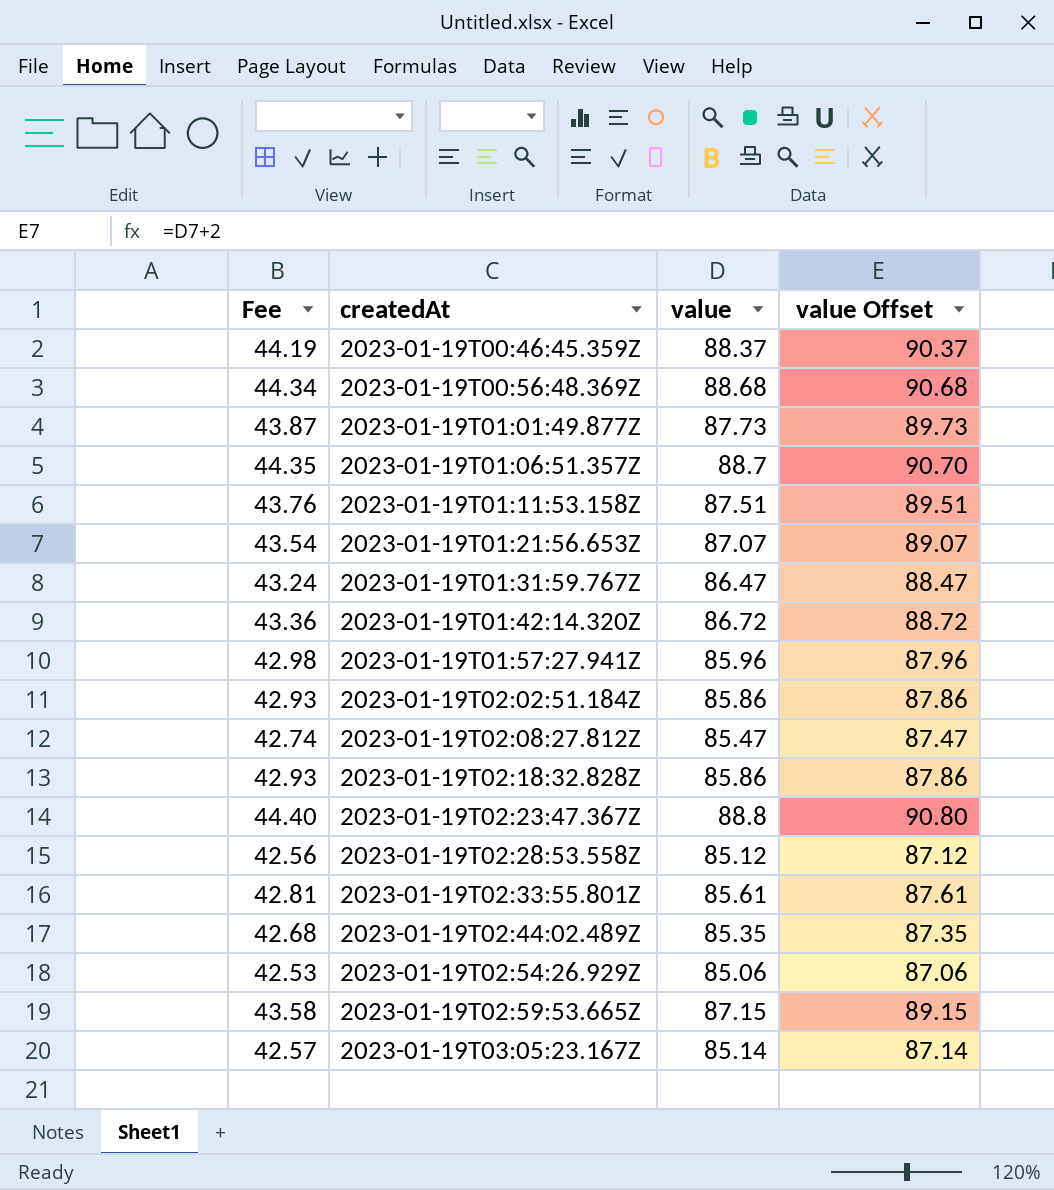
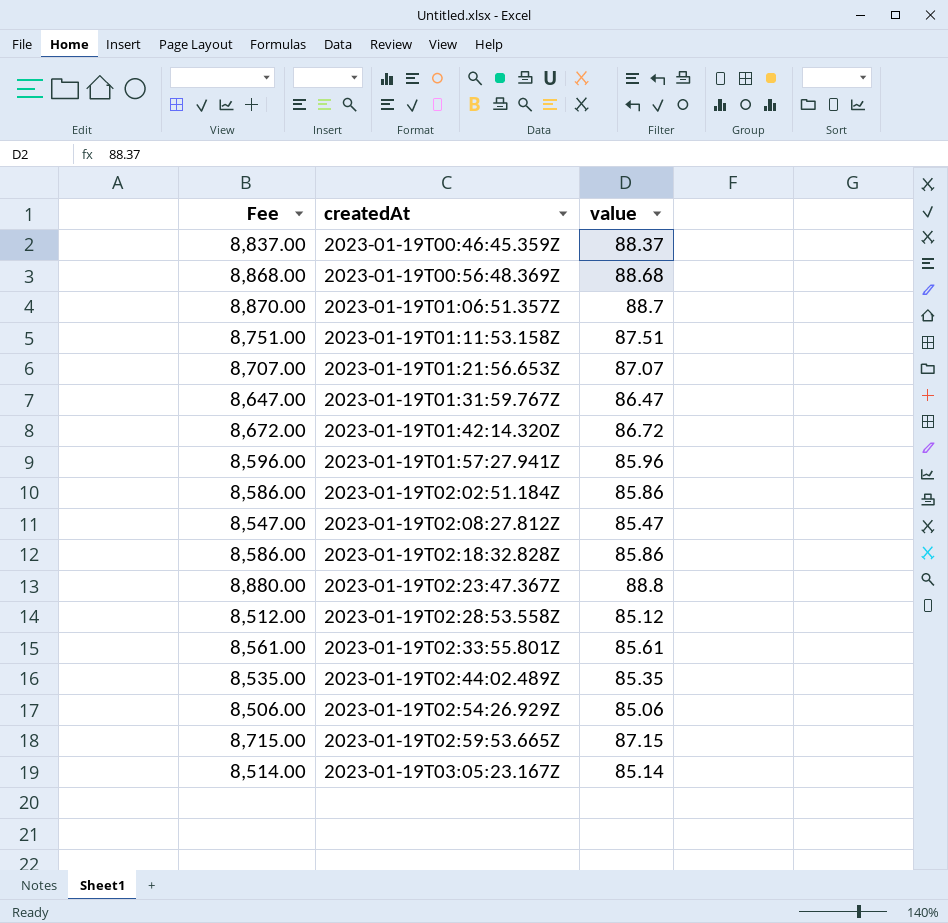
column value Offset | formula: [value] + 2 -> none
column Fee | formula: [value] * 0.5 -> [value] * 100
row 2023-01-19T01:01:49.877Z: 43.87 | 87.73 | 89.73 -> none

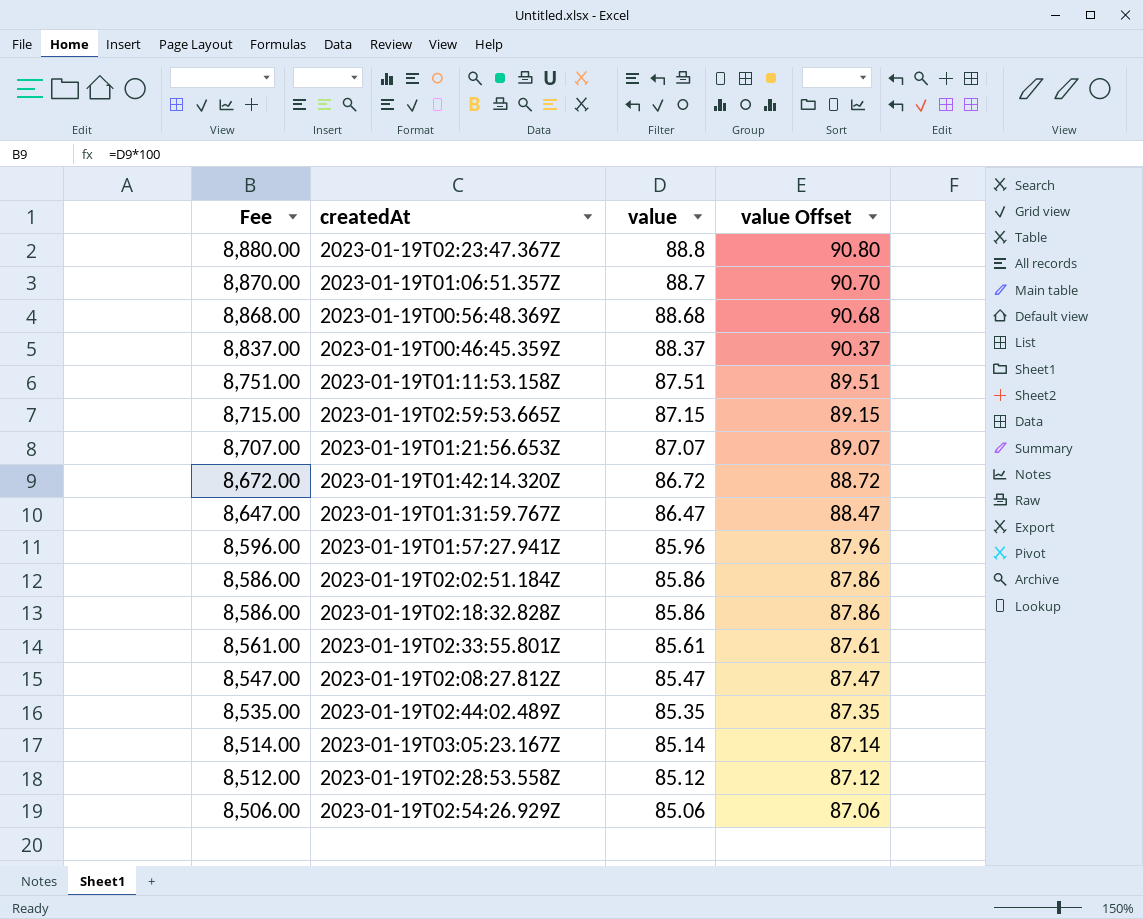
row order: createdAt ascending -> Fee descending
column value Offset | formula: none -> [value] + 2

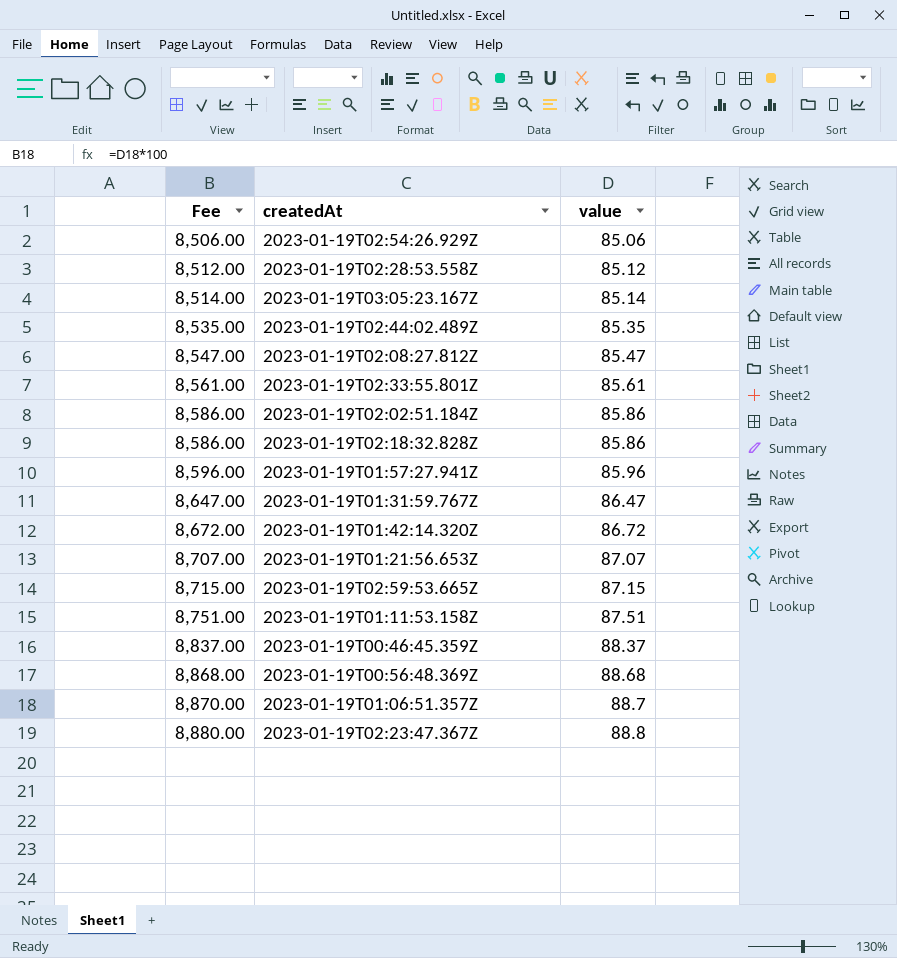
row order: Fee descending -> Fee ascending
column value Offset | formula: [value] + 2 -> none

